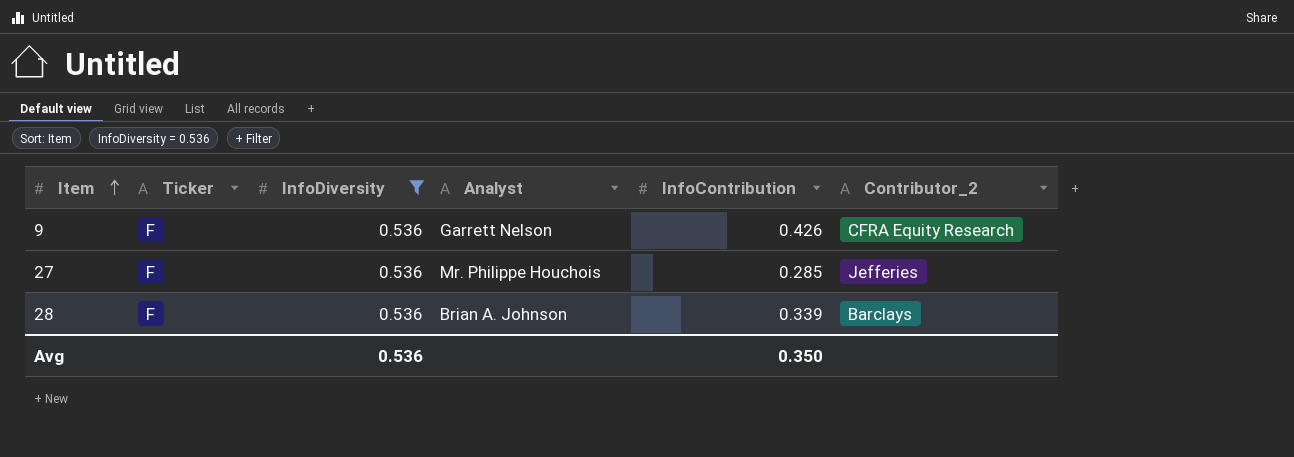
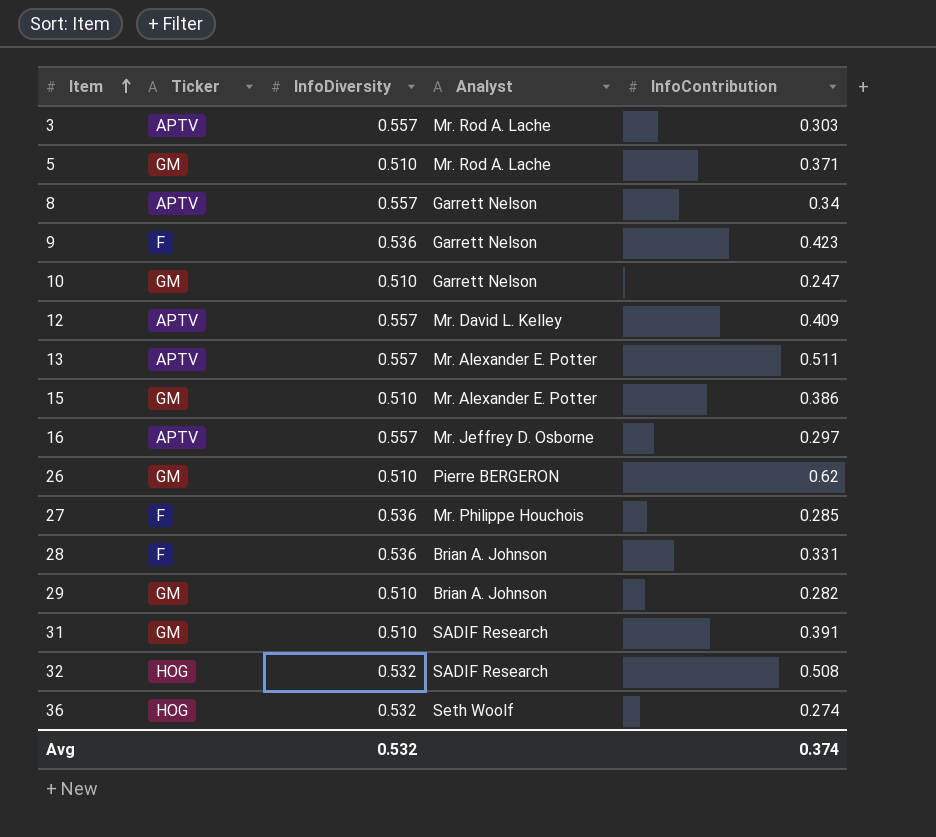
filter: InfoDiversity = 0.536 -> none
column Contributor_2 | position: 6 -> none
9 | InfoContribution: 0.426 -> 0.423
28 | InfoContribution: 0.339 -> 0.331
Avg | InfoDiversity: 0.536 -> 0.532
Avg | InfoContribution: 0.350 -> 0.374

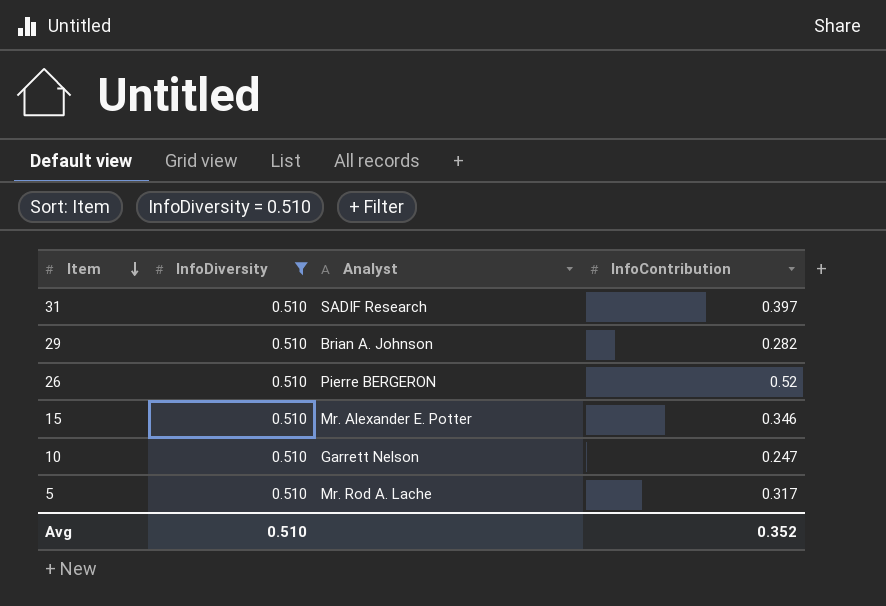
filter: none -> InfoDiversity = 0.510
row order: Item ascending -> Item descending
column Ticker | position: 2 -> none
31 | InfoContribution: 0.391 -> 0.397
26 | InfoContribution: 0.62 -> 0.52
15 | InfoContribution: 0.386 -> 0.346
5 | InfoContribution: 0.371 -> 0.317
Avg | InfoDiversity: 0.532 -> 0.510
Avg | InfoContribution: 0.374 -> 0.352

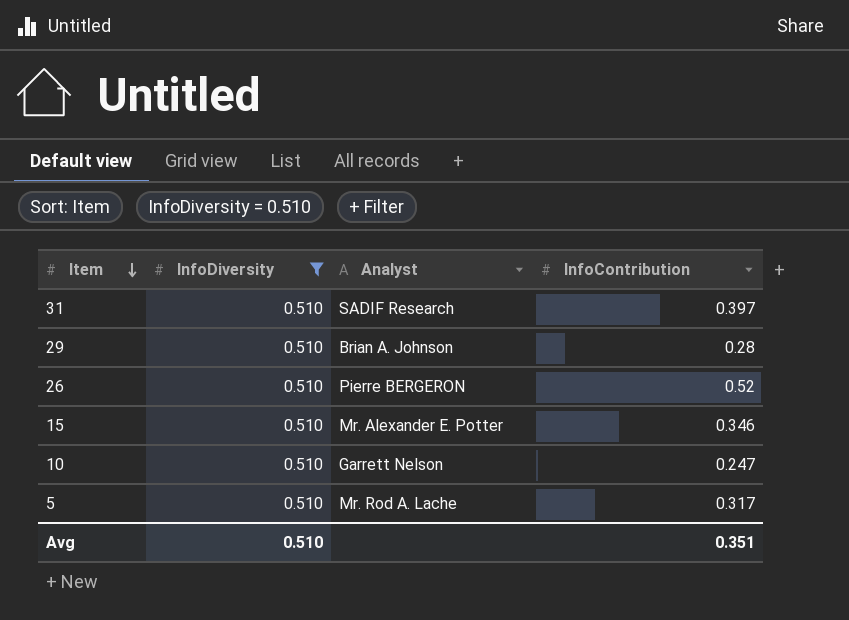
29 | InfoContribution: 0.282 -> 0.28
Avg | InfoContribution: 0.352 -> 0.351

